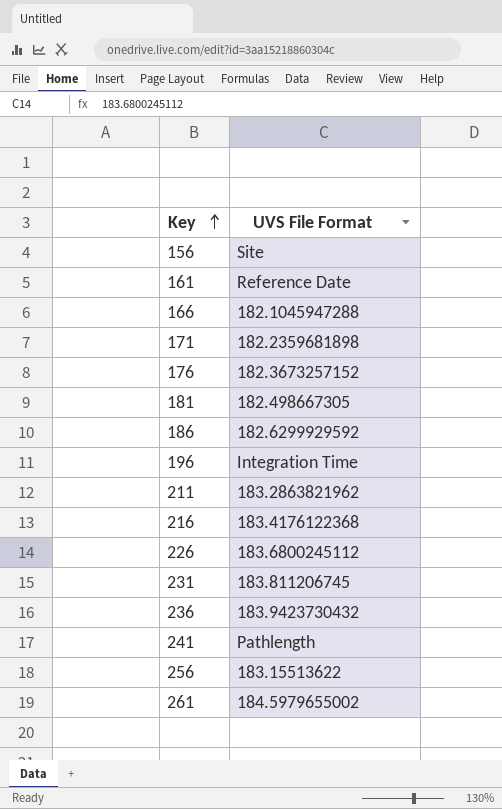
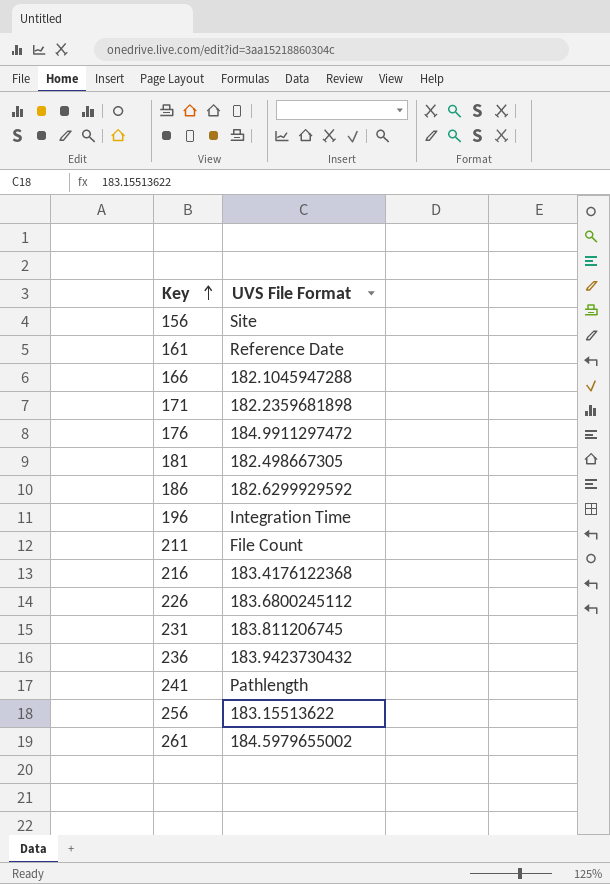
176 | UVS File Format: 182.3673257152 -> 184.9911297472
211 | UVS File Format: 183.2863821962 -> File Count

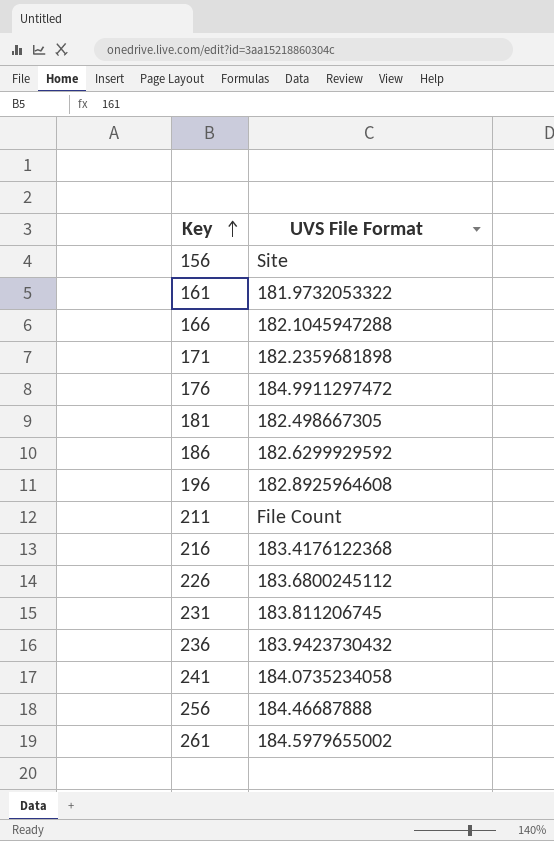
161 | UVS File Format: Reference Date -> 181.9732053322
196 | UVS File Format: Integration Time -> 182.8925964608
241 | UVS File Format: Pathlength -> 184.0735234058
256 | UVS File Format: 183.15513622 -> 184.46687888

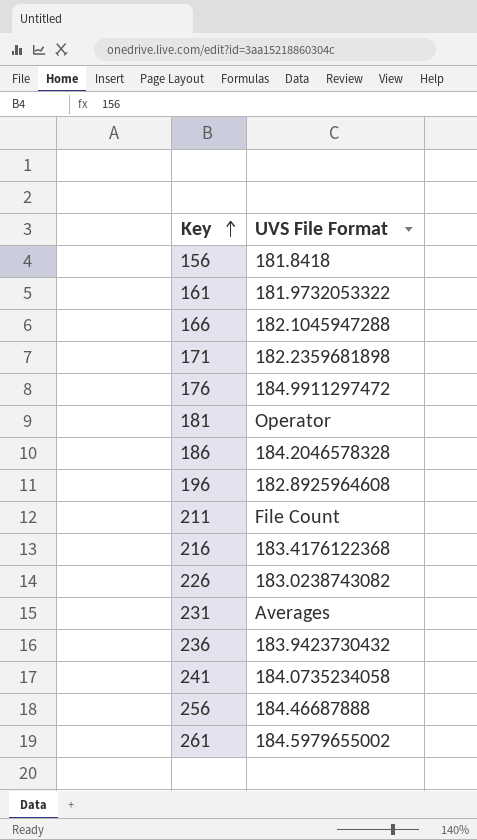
156 | UVS File Format: Site -> 181.8418
181 | UVS File Format: 182.498667305 -> Operator
186 | UVS File Format: 182.6299929592 -> 184.2046578328
226 | UVS File Format: 183.6800245112 -> 183.0238743082
231 | UVS File Format: 183.811206745 -> Averages

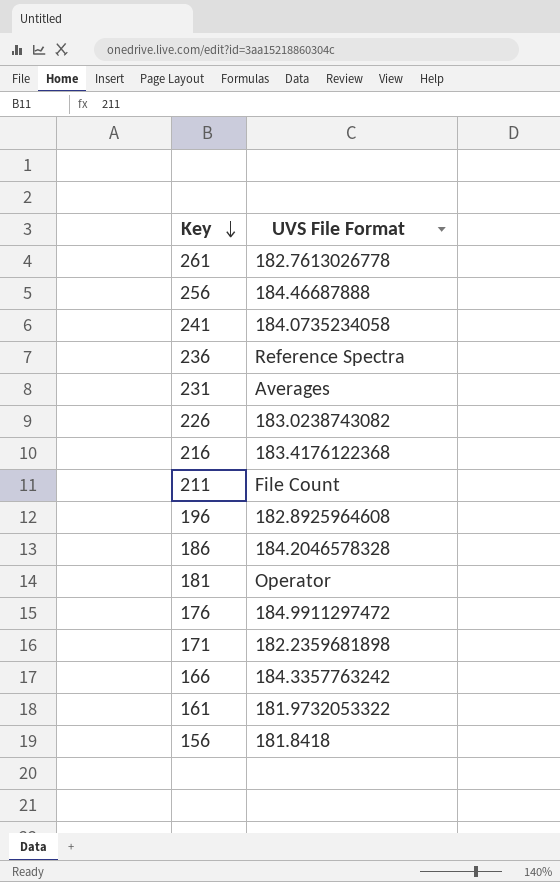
row order: Key ascending -> Key descending
261 | UVS File Format: 184.5979655002 -> 182.7613026778
236 | UVS File Format: 183.9423730432 -> Reference Spectra
166 | UVS File Format: 182.1045947288 -> 184.3357763242

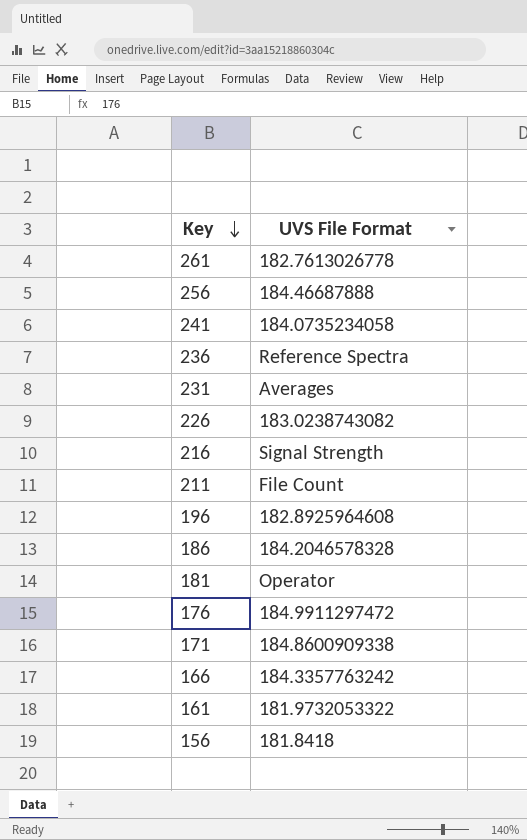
216 | UVS File Format: 183.4176122368 -> Signal Strength
171 | UVS File Format: 182.2359681898 -> 184.8600909338

